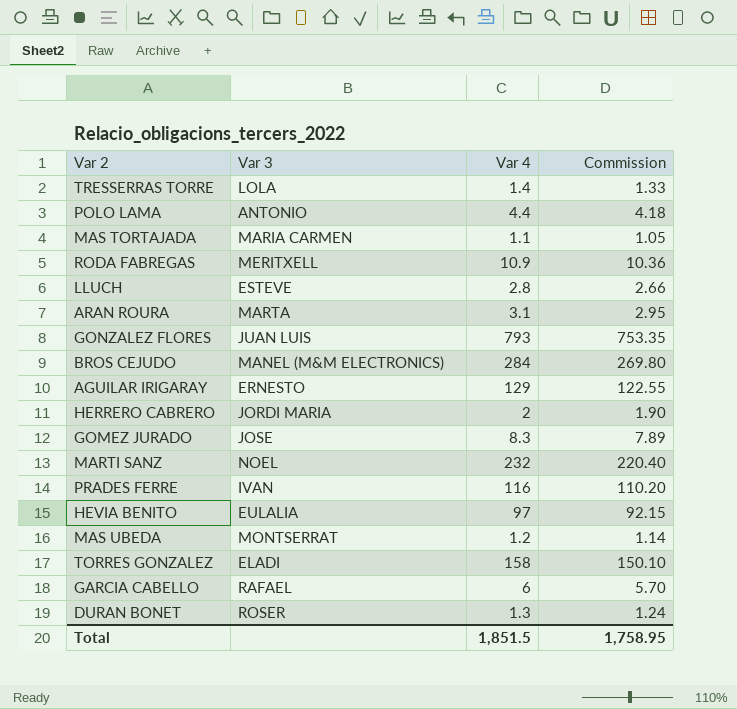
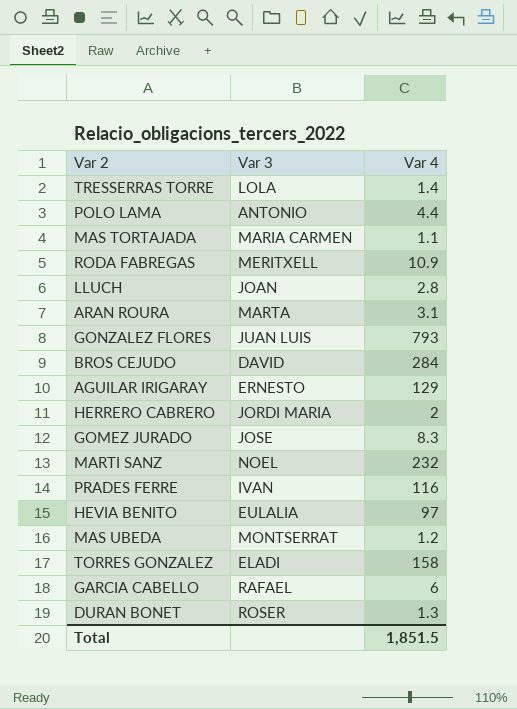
column Commission | formula: [Var 4] * 0.95 -> none
LLUCH | Var 3: ESTEVE -> JOAN
BROS CEJUDO | Var 3: MANEL (M&M ELECTRONICS) -> DAVID

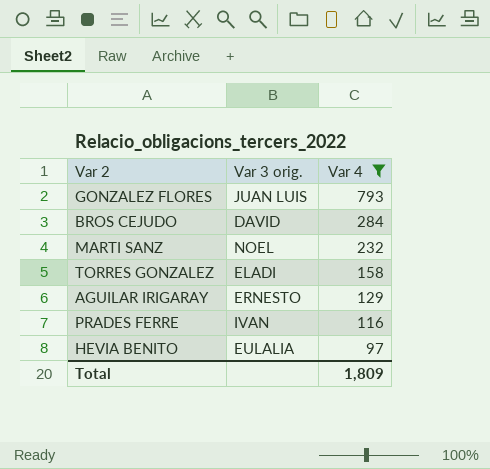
filter: none -> Var 4 >= 97
row order: none -> Var 4 descending
column name: Var 3 -> Var 3 orig.
Total | Var 4: 1,851.5 -> 1,809

